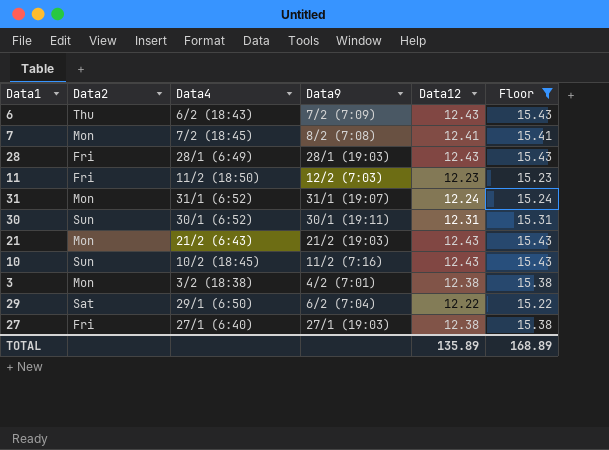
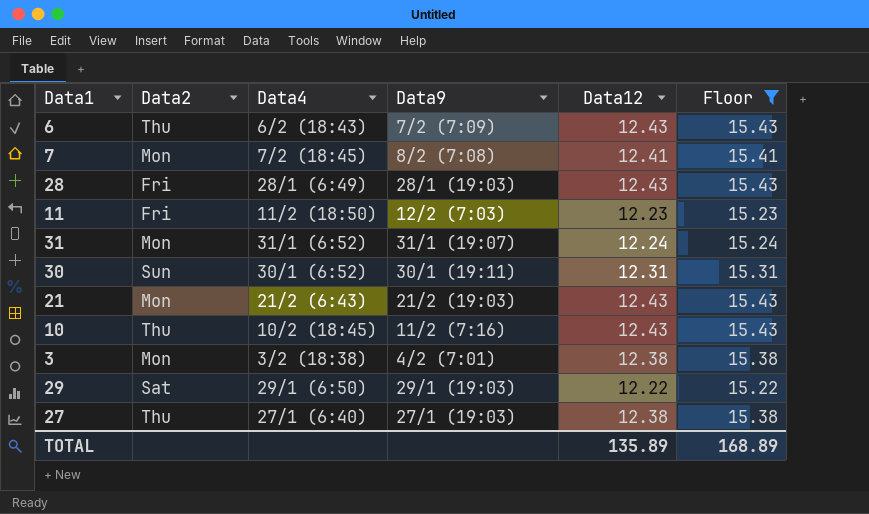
10 | Data2: Sun -> Thu
29 | Data9: 6/2 (7:04) -> 29/1 (19:03)
27 | Data2: Fri -> Thu

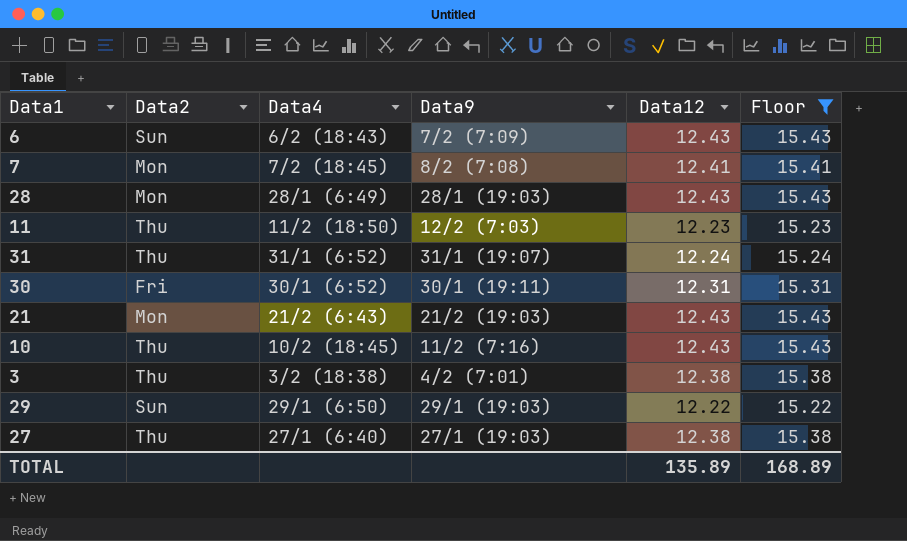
6 | Data2: Thu -> Sun
28 | Data2: Fri -> Mon
11 | Data2: Fri -> Thu
31 | Data2: Mon -> Thu
30 | Data2: Sun -> Fri
3 | Data2: Mon -> Thu
29 | Data2: Sat -> Sun

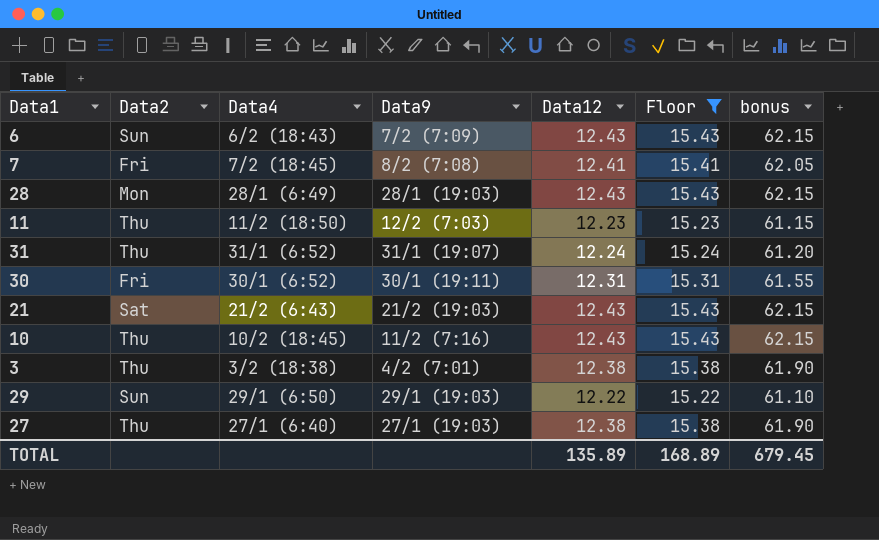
column bonus | formula: none -> [Data12] * 5
7 | Data2: Mon -> Fri
21 | Data2: Mon -> Sat

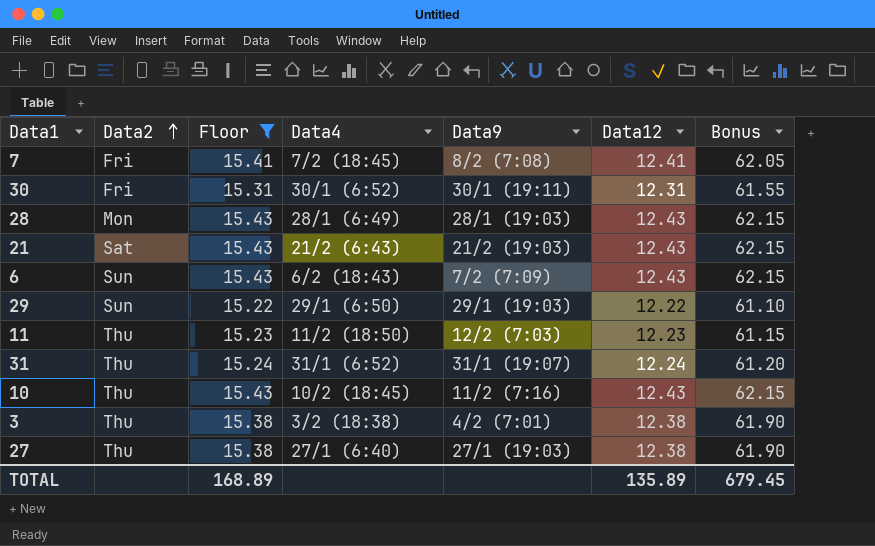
row order: none -> Data2 ascending
column Floor | position: 6 -> 3
column name: bonus -> Bonus

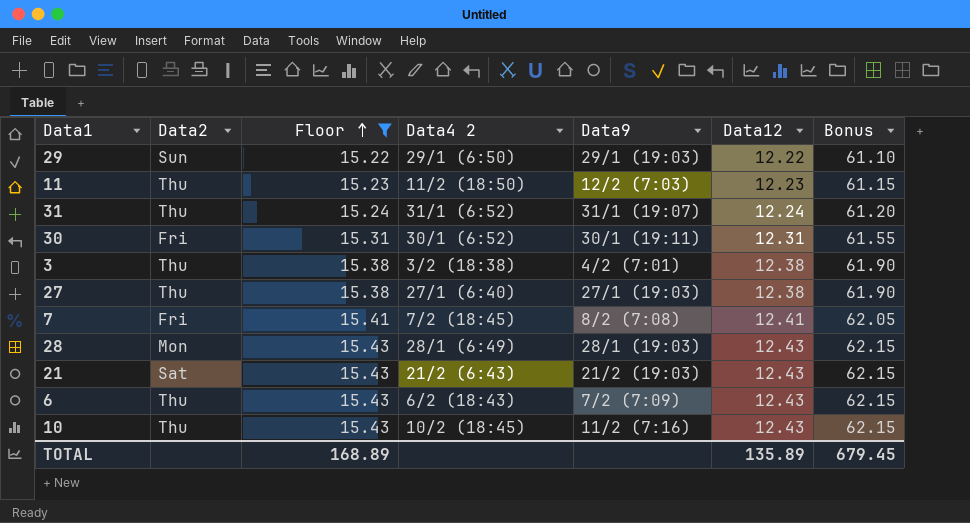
row order: Data2 ascending -> Floor ascending
column name: Data4 -> Data4 2
6 | Data2: Sun -> Thu

